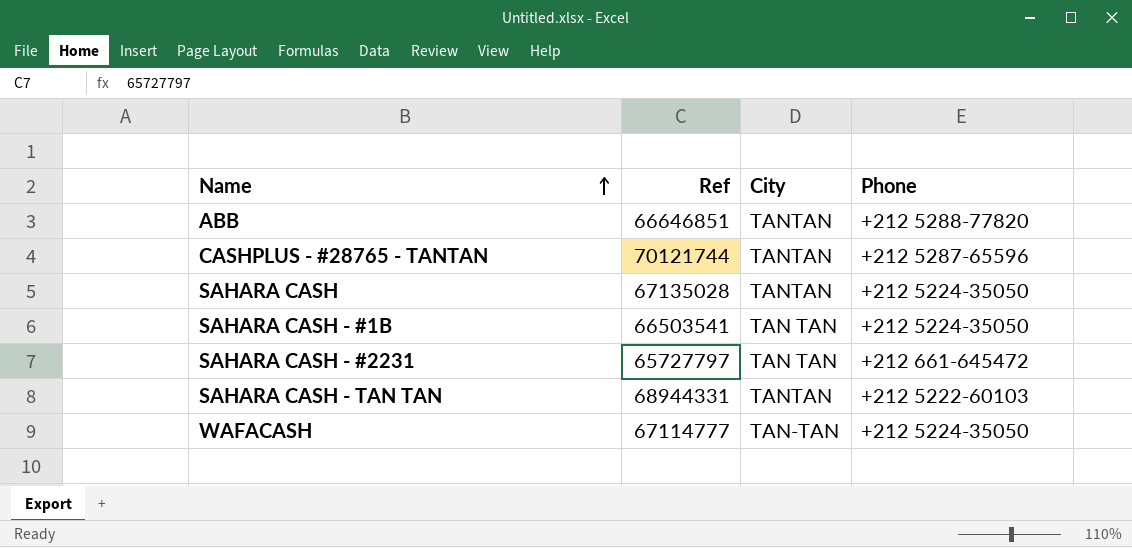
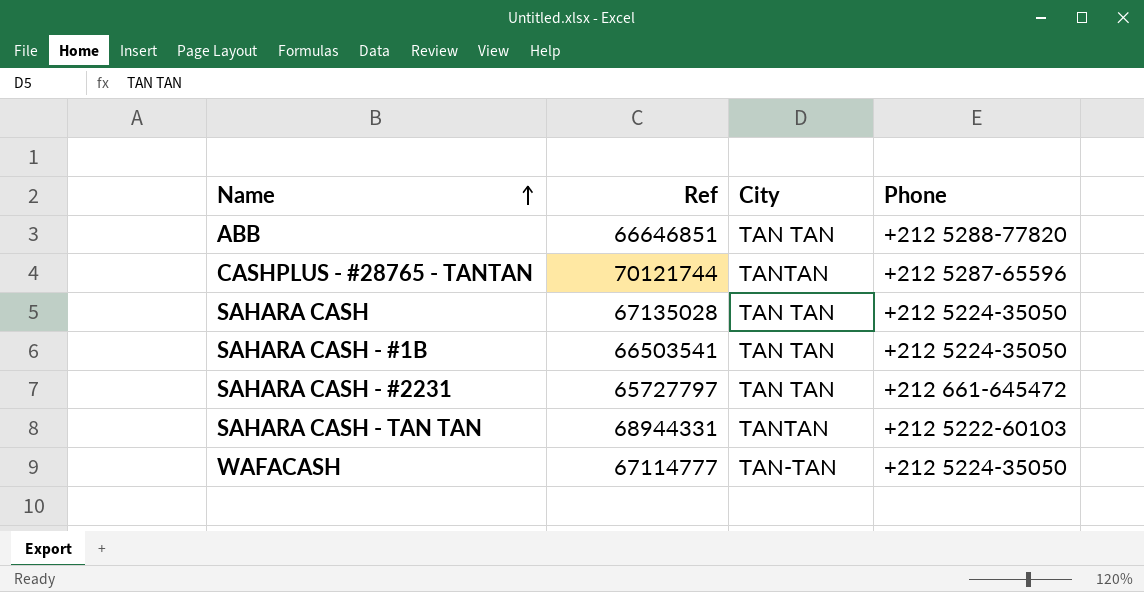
ABB | City: TANTAN -> TAN TAN
SAHARA CASH | City: TANTAN -> TAN TAN

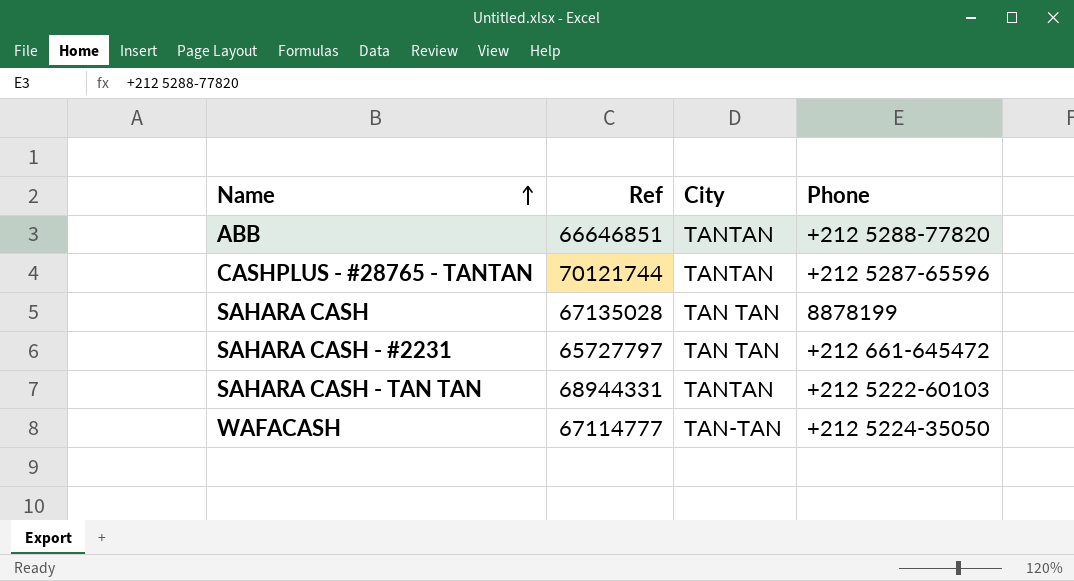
row SAHARA CASH - #1B: 66503541 | TAN TAN | +212 5224-35050 -> none
ABB | City: TAN TAN -> TANTAN
SAHARA CASH | Phone: +212 5224-35050 -> 8878199

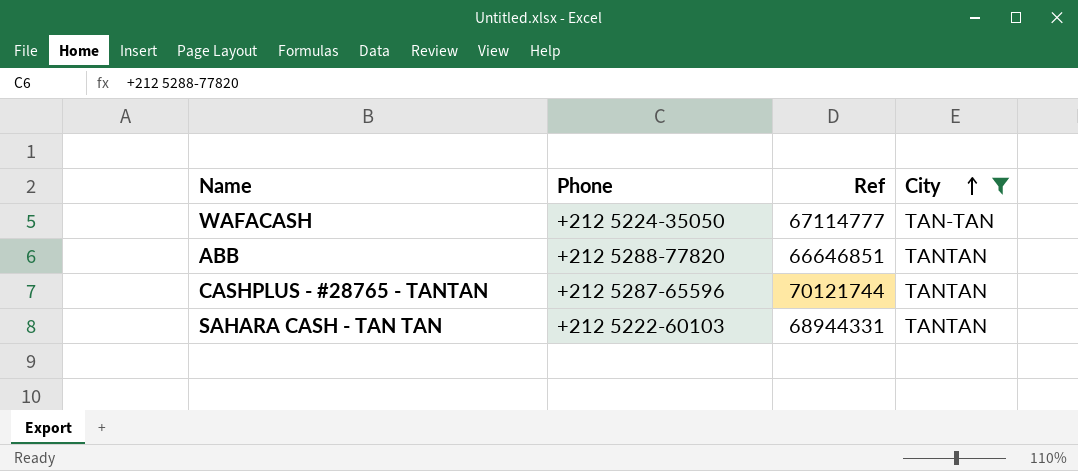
filter: none -> City != TAN TAN
row order: Name ascending -> City ascending
column Phone | position: 4 -> 2

